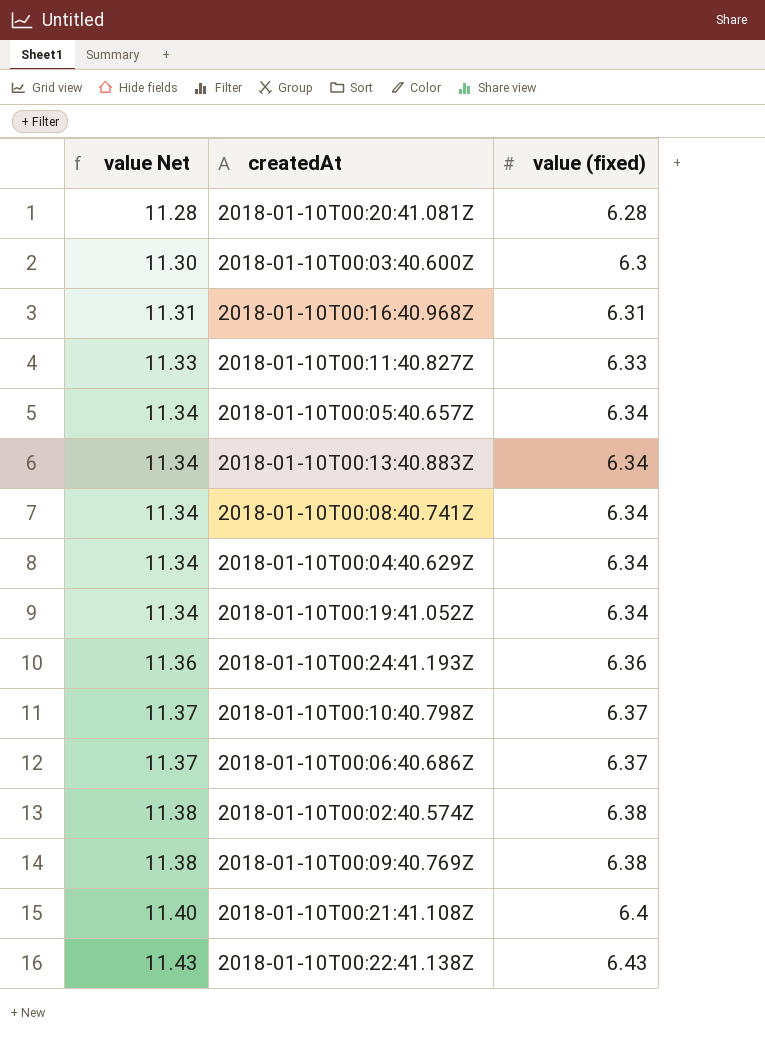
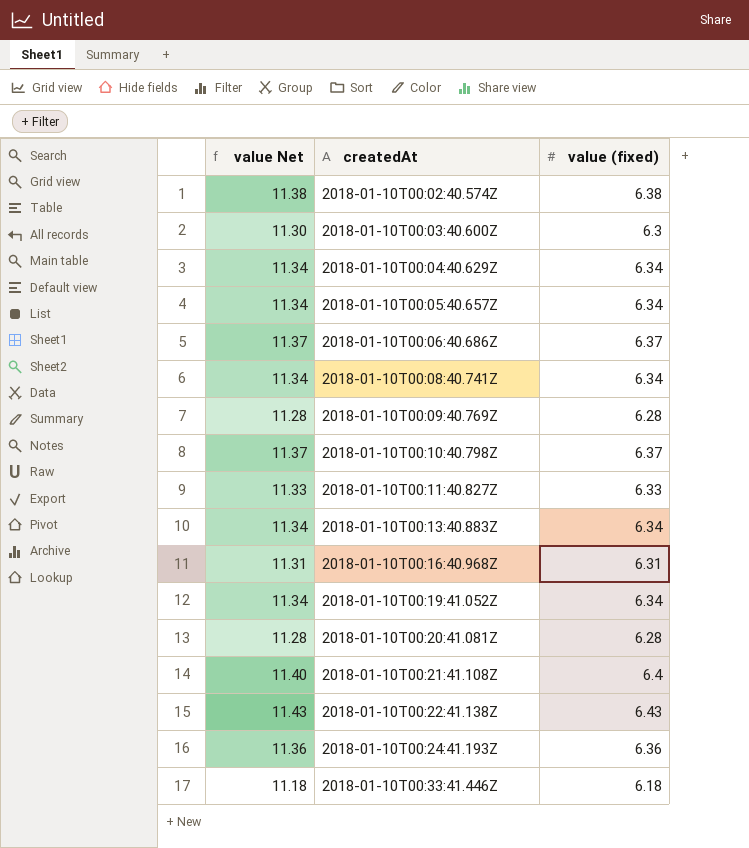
row order: value Net ascending -> createdAt ascending
2018-01-10T00:09:40.769Z | value Net: 11.38 -> 11.28
2018-01-10T00:09:40.769Z | value (fixed): 6.38 -> 6.28
row 2018-01-10T00:33:41.446Z: none -> 11.18 | 6.18

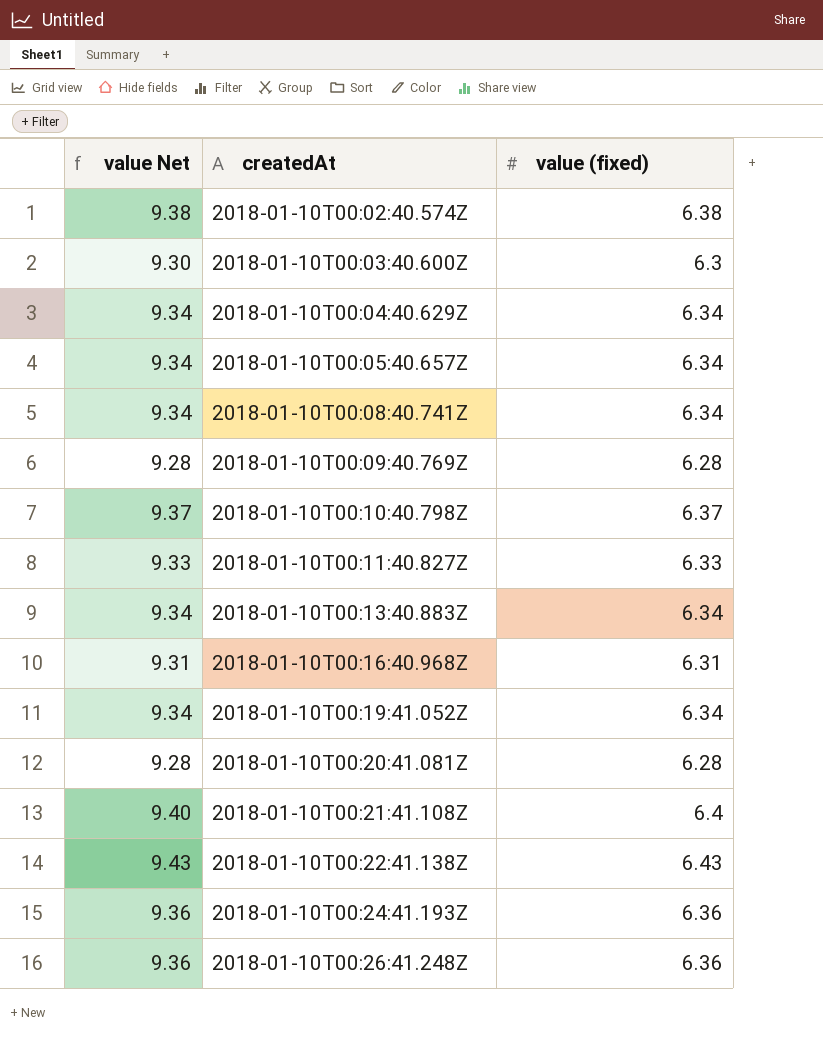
column value Net | formula: [value (fixed)] + 5 -> [value (fixed)] + 3
row 2018-01-10T00:06:40.686Z: 11.37 | 6.37 -> none
row 2018-01-10T00:33:41.446Z: 11.18 | 6.18 -> none
row 2018-01-10T00:26:41.248Z: none -> 9.36 | 6.36

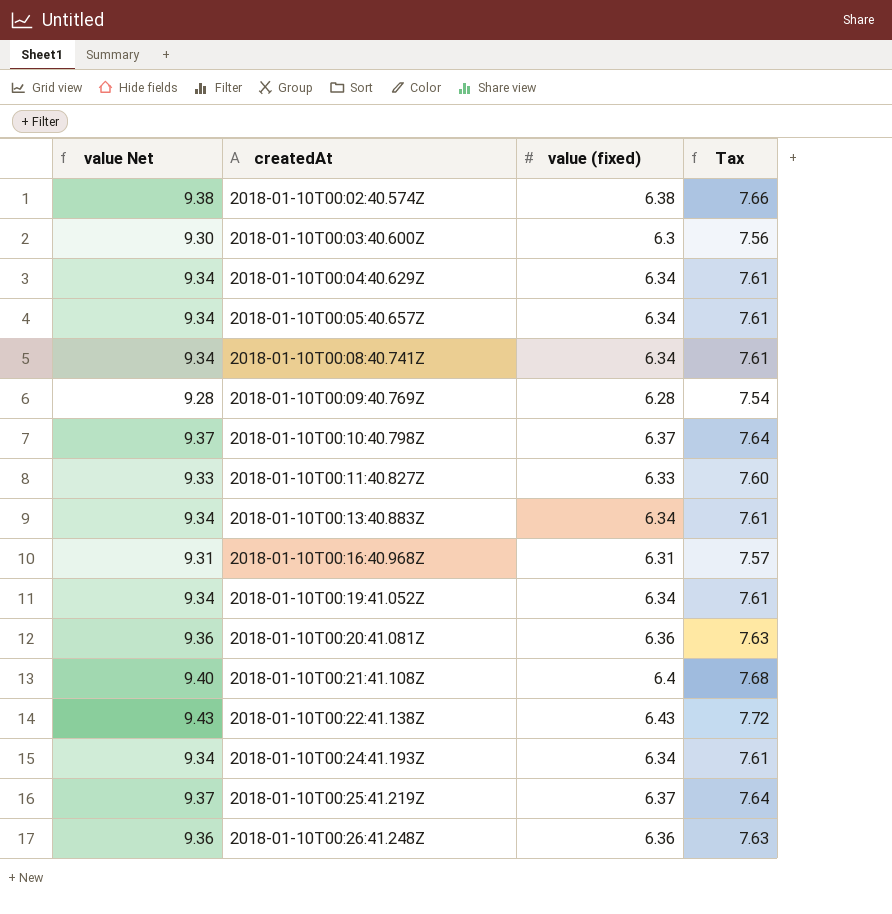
column Tax | formula: none -> [value (fixed)] * 1.2
2018-01-10T00:20:41.081Z | value Net: 9.28 -> 9.36
2018-01-10T00:20:41.081Z | value (fixed): 6.28 -> 6.36
2018-01-10T00:24:41.193Z | value Net: 9.36 -> 9.34
2018-01-10T00:24:41.193Z | value (fixed): 6.36 -> 6.34
row 2018-01-10T00:25:41.219Z: none -> 9.37 | 6.37 | 7.64

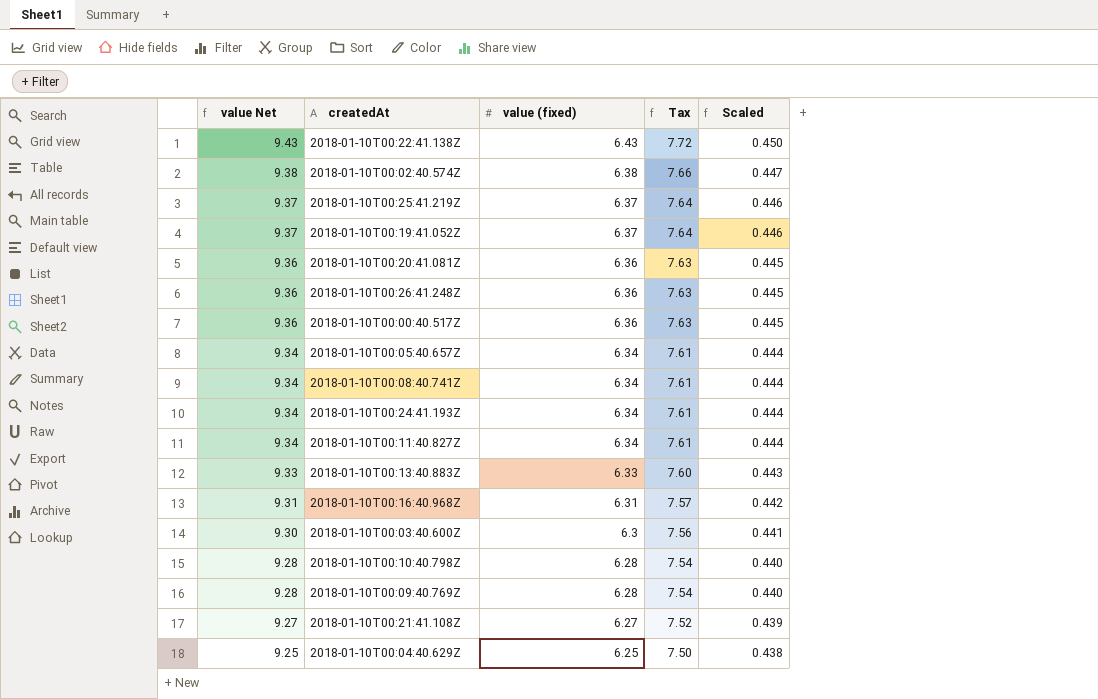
row order: createdAt ascending -> value Net descending
column Scaled | formula: none -> [value (fixed)] * 0.07
2018-01-10T00:19:41.052Z | value Net: 9.34 -> 9.37
2018-01-10T00:19:41.052Z | value (fixed): 6.34 -> 6.37
2018-01-10T00:19:41.052Z | Tax: 7.61 -> 7.64
row 2018-01-10T00:00:40.517Z: none -> 9.36 | 6.36 | 7.63 | 0.445
2018-01-10T00:11:40.827Z | value Net: 9.33 -> 9.34
2018-01-10T00:11:40.827Z | value (fixed): 6.33 -> 6.34
2018-01-10T00:11:40.827Z | Tax: 7.60 -> 7.61
2018-01-10T00:13:40.883Z | value Net: 9.34 -> 9.33
2018-01-10T00:13:40.883Z | value (fixed): 6.34 -> 6.33
2018-01-10T00:13:40.883Z | Tax: 7.61 -> 7.60
2018-01-10T00:10:40.798Z | value Net: 9.37 -> 9.28
2018-01-10T00:10:40.798Z | value (fixed): 6.37 -> 6.28
2018-01-10T00:10:40.798Z | Tax: 7.64 -> 7.54
2018-01-10T00:21:41.108Z | value Net: 9.40 -> 9.27
2018-01-10T00:21:41.108Z | value (fixed): 6.4 -> 6.27
2018-01-10T00:21:41.108Z | Tax: 7.68 -> 7.52
2018-01-10T00:04:40.629Z | value Net: 9.34 -> 9.25
2018-01-10T00:04:40.629Z | value (fixed): 6.34 -> 6.25
2018-01-10T00:04:40.629Z | Tax: 7.61 -> 7.50

